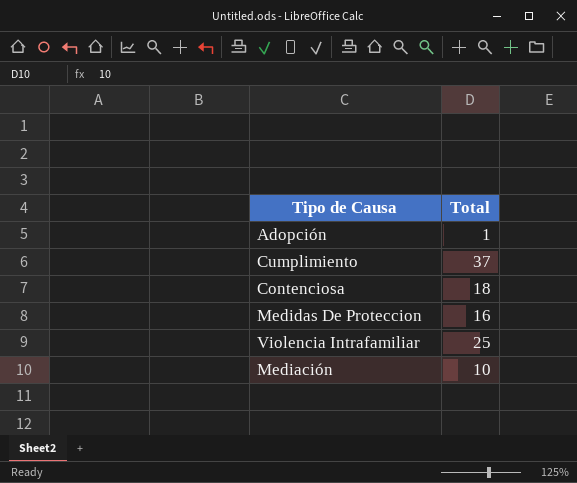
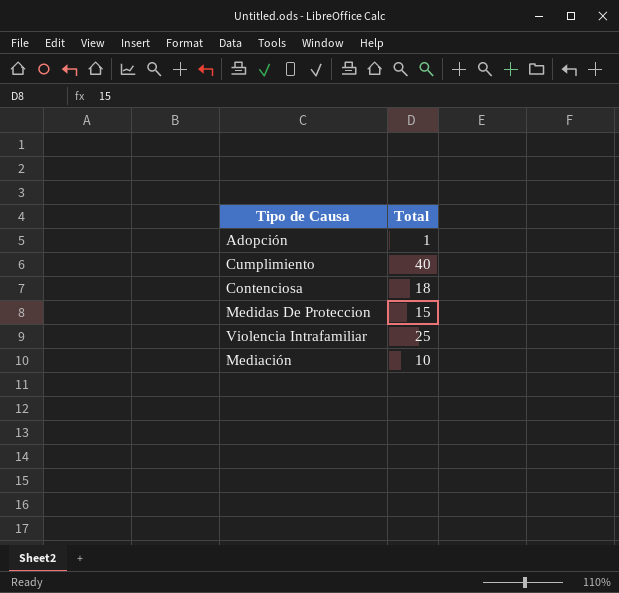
Cumplimiento | Total: 37 -> 40
Medidas De Proteccion | Total: 16 -> 15

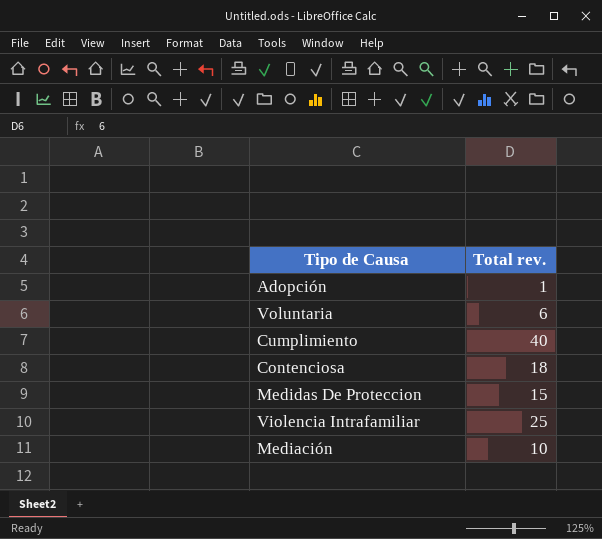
column name: Total -> Total rev.
row Voluntaria: none -> 6

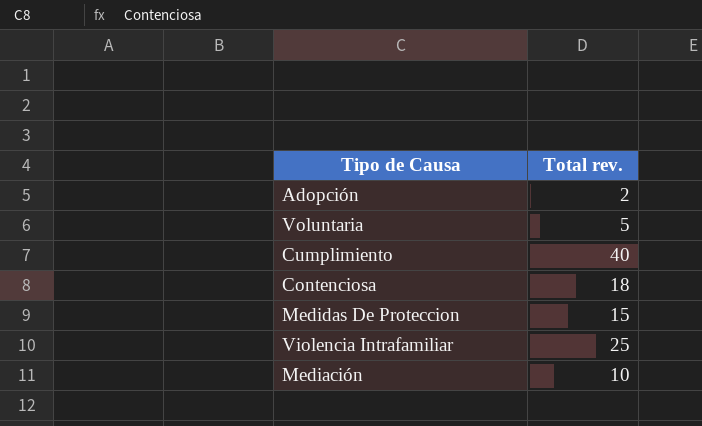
Adopción | Total rev.: 1 -> 2
Voluntaria | Total rev.: 6 -> 5

